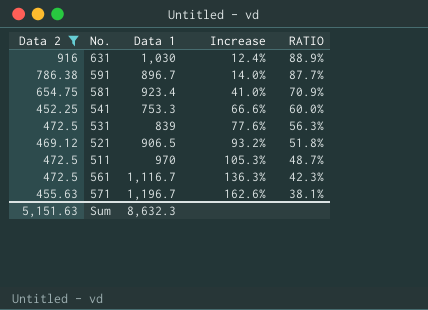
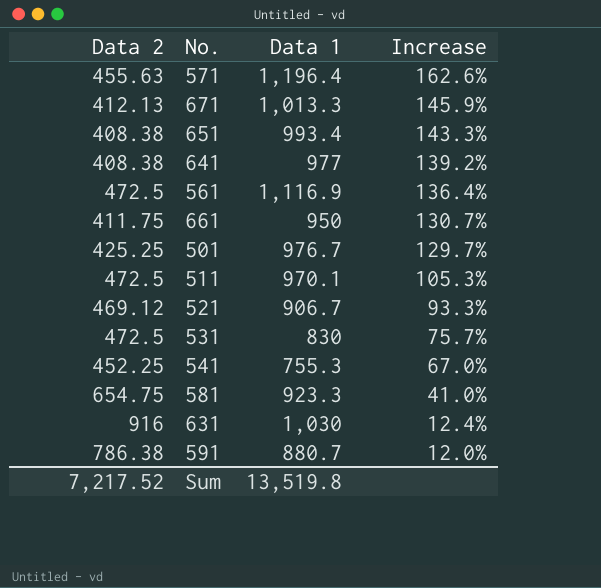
filter: Data 2 >= 452.25 -> none
row order: Increase ascending -> Increase descending
column RATIO | formula: [Data 2] / [Data 1] -> none
571 | Data 1: 1,196.7 -> 1,196.4
561 | Data 1: 1,116.7 -> 1,116.9
561 | Increase: 136.3% -> 136.4%
511 | Data 1: 970 -> 970.1
521 | Data 1: 906.5 -> 906.7
521 | Increase: 93.2% -> 93.3%
531 | Data 1: 839 -> 830
531 | Increase: 77.6% -> 75.7%
541 | Data 1: 753.3 -> 755.3
541 | Increase: 66.6% -> 67.0%
581 | Data 1: 923.4 -> 923.3
591 | Data 1: 896.7 -> 880.7
591 | Increase: 14.0% -> 12.0%
Sum | Data 2: 5,151.63 -> 7,217.52
Sum | Data 1: 8,632.3 -> 13,519.8

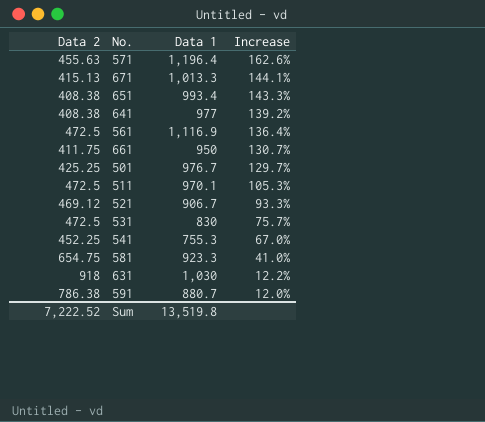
671 | Data 2: 412.13 -> 415.13
671 | Increase: 145.9% -> 144.1%
631 | Data 2: 916 -> 918
631 | Increase: 12.4% -> 12.2%
Sum | Data 2: 7,217.52 -> 7,222.52

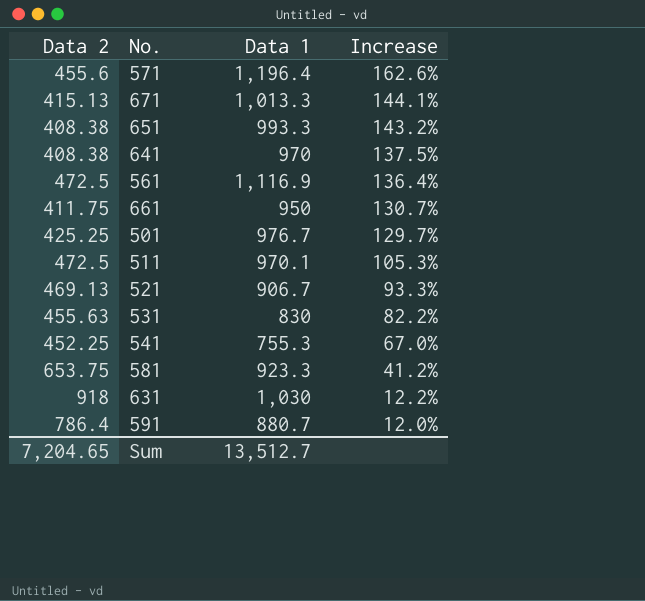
571 | Data 2: 455.63 -> 455.6
651 | Data 1: 993.4 -> 993.3
651 | Increase: 143.3% -> 143.2%
641 | Data 1: 977 -> 970
641 | Increase: 139.2% -> 137.5%
521 | Data 2: 469.12 -> 469.13
531 | Data 2: 472.5 -> 455.63
531 | Increase: 75.7% -> 82.2%
581 | Data 2: 654.75 -> 653.75
581 | Increase: 41.0% -> 41.2%
591 | Data 2: 786.38 -> 786.4
Sum | Data 2: 7,222.52 -> 7,204.65
Sum | Data 1: 13,519.8 -> 13,512.7

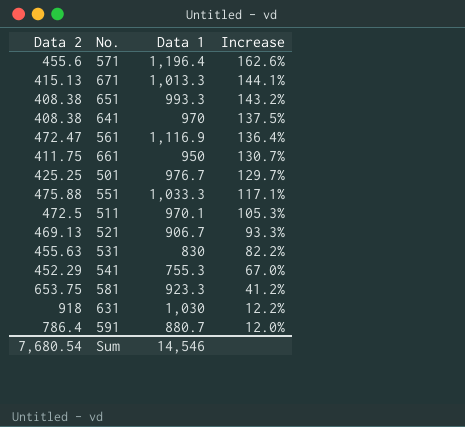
561 | Data 2: 472.5 -> 472.47
row 551: none -> 475.88 | 1,033.3 | 117.1%
541 | Data 2: 452.25 -> 452.29
Sum | Data 2: 7,204.65 -> 7,680.54
Sum | Data 1: 13,512.7 -> 14,546

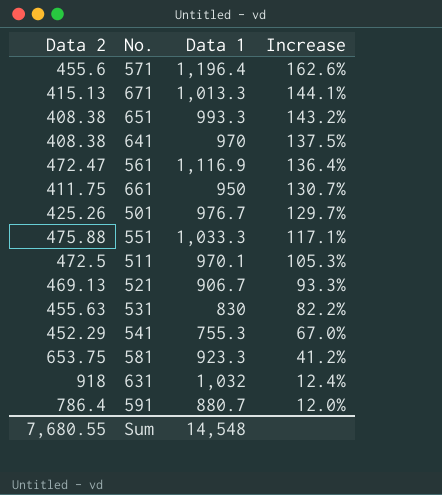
501 | Data 2: 425.25 -> 425.26
631 | Data 1: 1,030 -> 1,032
631 | Increase: 12.2% -> 12.4%
Sum | Data 2: 7,680.54 -> 7,680.55
Sum | Data 1: 14,546 -> 14,548

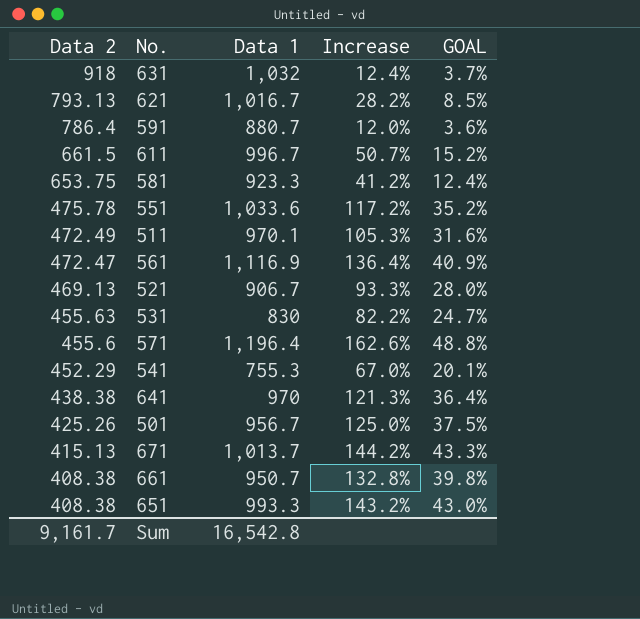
row order: Increase descending -> Data 2 descending
column GOAL | formula: none -> [Increase] * 0.3
row 621: none -> 793.13 | 1,016.7 | 28.2% | 8.5%
row 611: none -> 661.5 | 996.7 | 50.7% | 15.2%
551 | Data 2: 475.88 -> 475.78
551 | Data 1: 1,033.3 -> 1,033.6
551 | Increase: 117.1% -> 117.2%
511 | Data 2: 472.5 -> 472.49
641 | Data 2: 408.38 -> 438.38
641 | Increase: 137.5% -> 121.3%
501 | Data 1: 976.7 -> 956.7
501 | Increase: 129.7% -> 125.0%
671 | Data 1: 1,013.3 -> 1,013.7
671 | Increase: 144.1% -> 144.2%
661 | Data 2: 411.75 -> 408.38
661 | Data 1: 950 -> 950.7
661 | Increase: 130.7% -> 132.8%
Sum | Data 2: 7,680.55 -> 9,161.7
Sum | Data 1: 14,548 -> 16,542.8

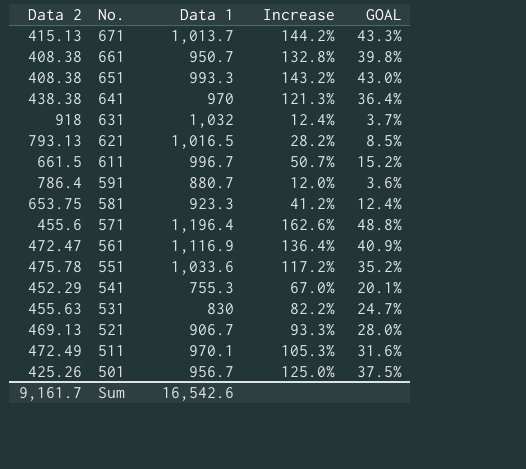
row order: Data 2 descending -> No. descending
621 | Data 1: 1,016.7 -> 1,016.5
Sum | Data 1: 16,542.8 -> 16,542.6

